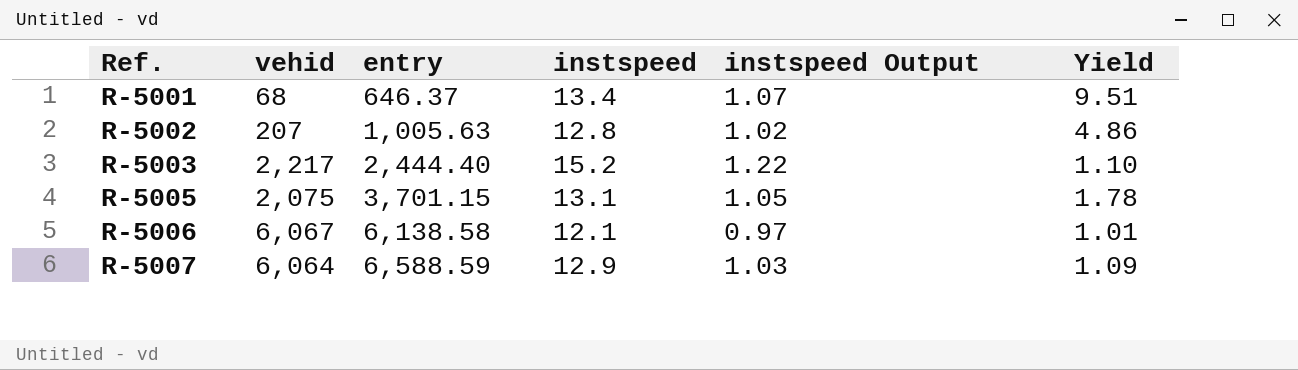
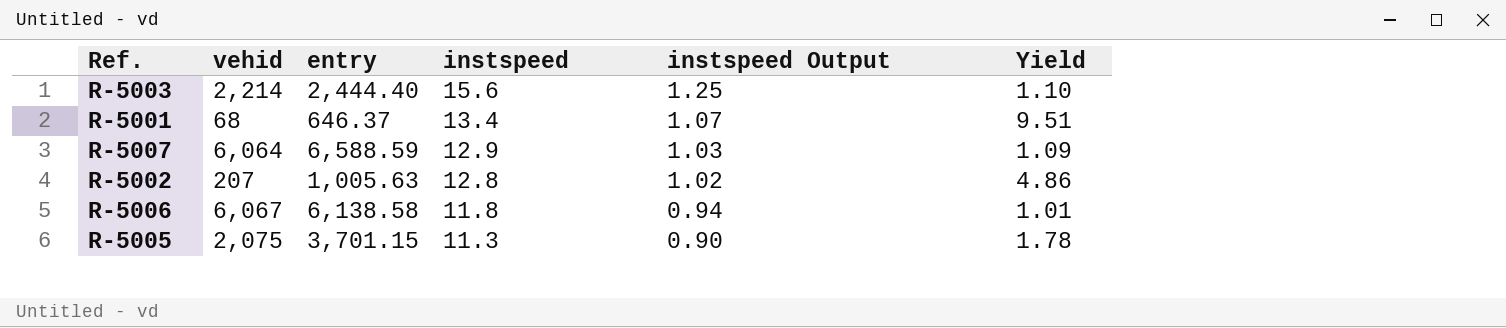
row order: Ref. ascending -> instspeed descending
R-5003 | vehid: 2,217 -> 2,214
R-5003 | instspeed: 15.2 -> 15.6
R-5003 | instspeed Output: 1.22 -> 1.25
R-5006 | instspeed: 12.1 -> 11.8
R-5006 | instspeed Output: 0.97 -> 0.94
R-5005 | instspeed: 13.1 -> 11.3
R-5005 | instspeed Output: 1.05 -> 0.90

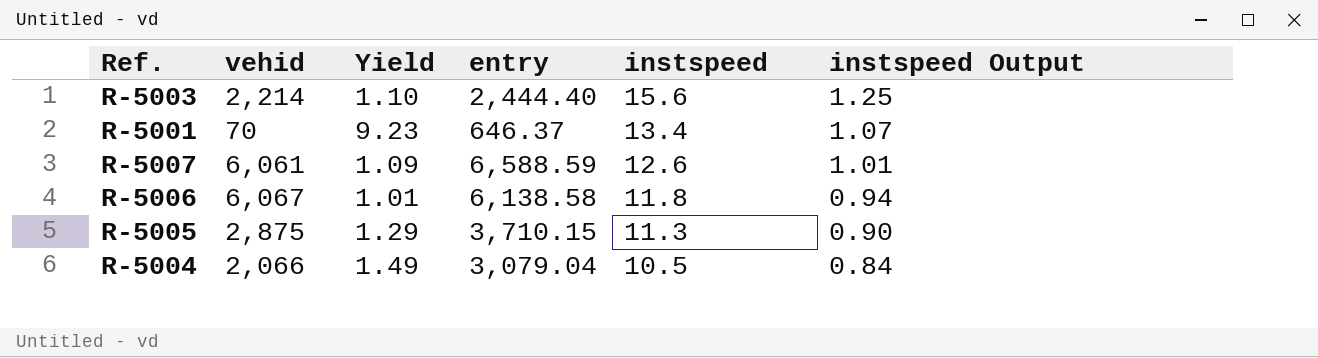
column Yield | position: 6 -> 3
row R-5002: 207 | 1,005.63 | 12.8 | 1.02 | 4.86 -> none
R-5001 | vehid: 68 -> 70
R-5001 | Yield: 9.51 -> 9.23
R-5007 | vehid: 6,064 -> 6,061
R-5007 | instspeed: 12.9 -> 12.6
R-5007 | instspeed Output: 1.03 -> 1.01
R-5005 | vehid: 2,075 -> 2,875
R-5005 | Yield: 1.78 -> 1.29
R-5005 | entry: 3,701.15 -> 3,710.15
row R-5004: none -> 2,066 | 1.49 | 3,079.04 | 10.5 | 0.84

